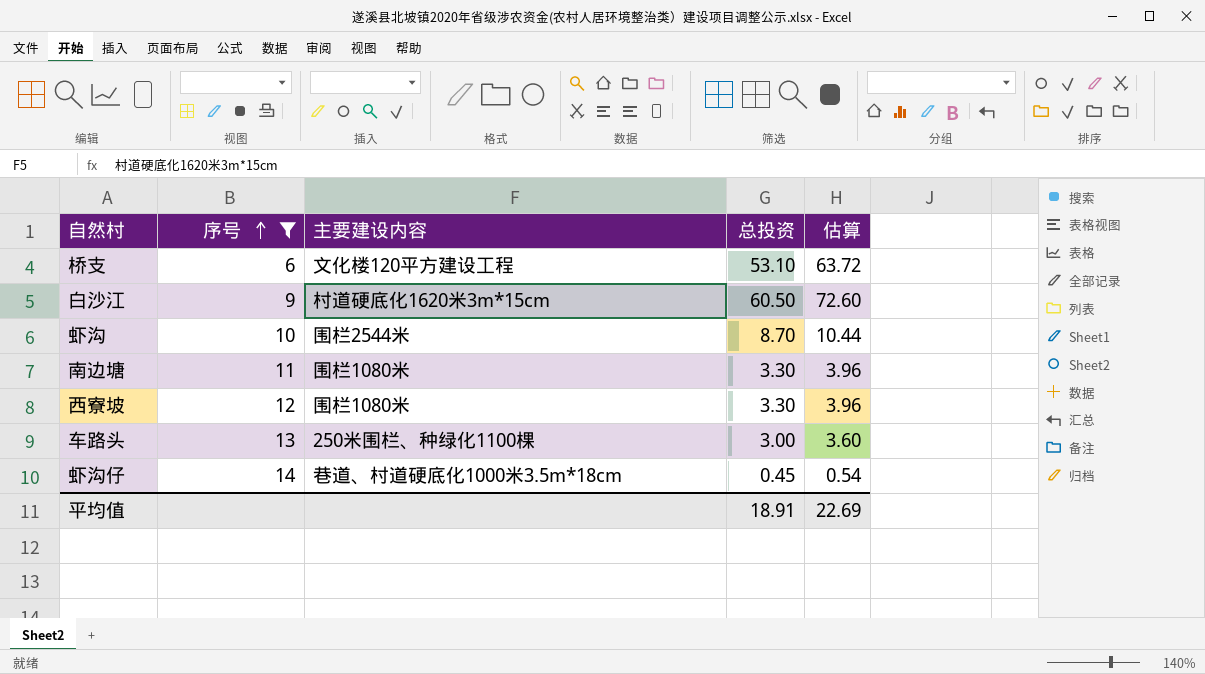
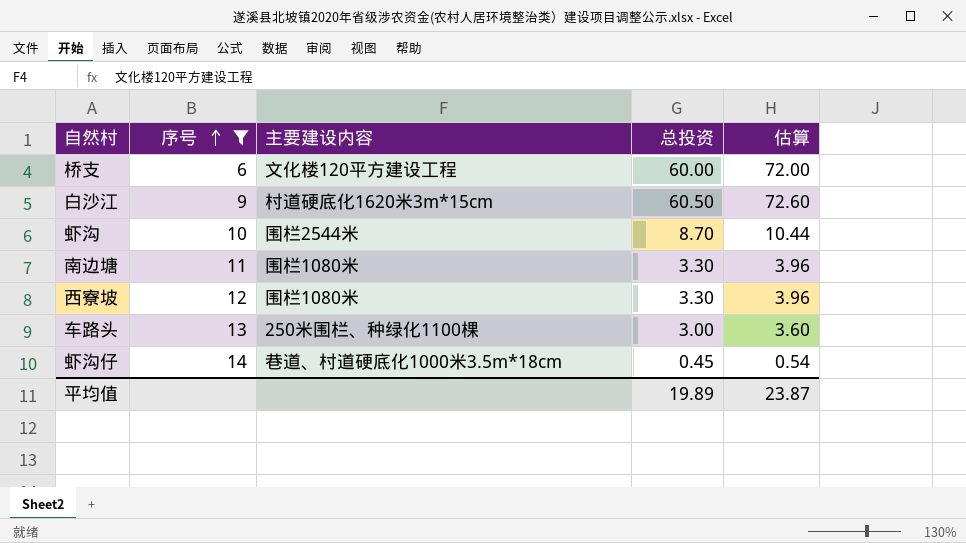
桥支 | 总投资: 53.10 -> 60.00
桥支 | 估算: 63.72 -> 72.00
平均值 | 总投资: 18.91 -> 19.89
平均值 | 估算: 22.69 -> 23.87

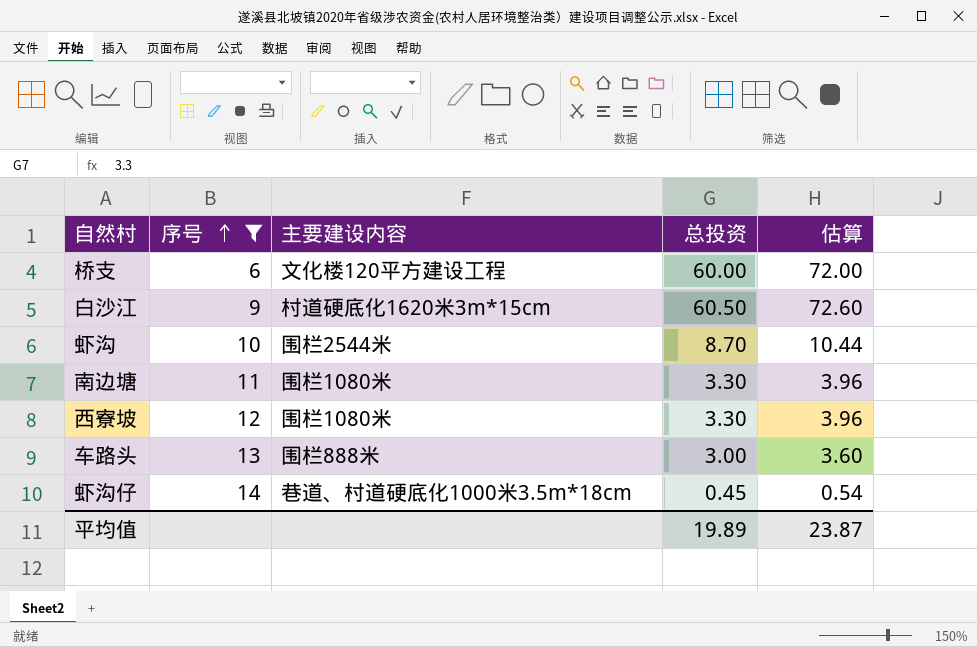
车路头 | 主要建设内容: 250米围栏、种绿化1100棵 -> 围栏888米

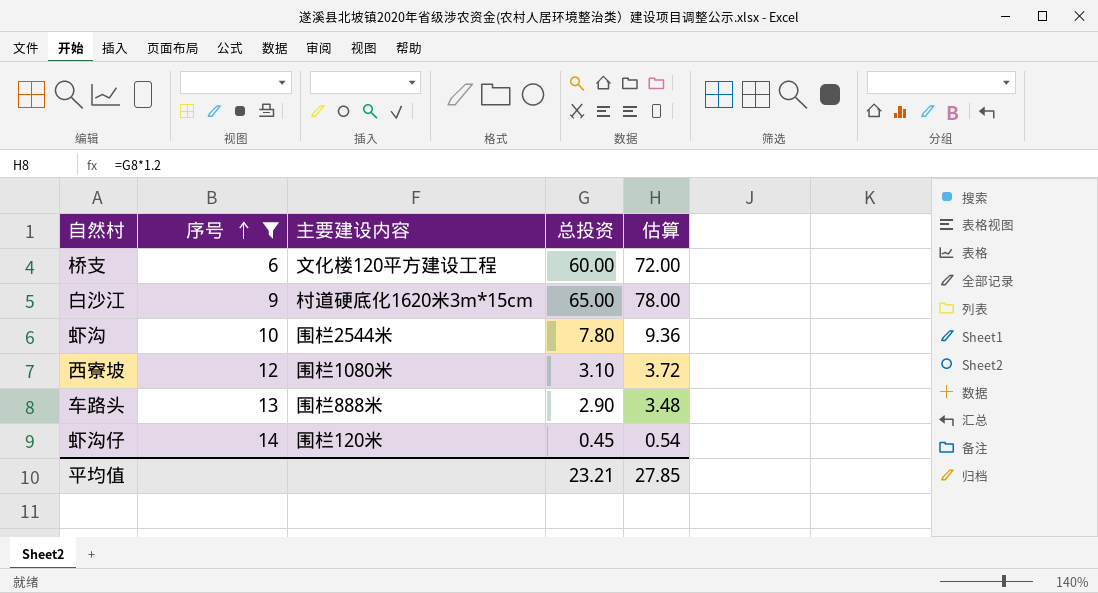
row 南边塘: 11 | 围栏1080米 | 3.30 | 3.96 -> none
白沙江 | 总投资: 60.50 -> 65.00
白沙江 | 估算: 72.60 -> 78.00
虾沟 | 总投资: 8.70 -> 7.80
虾沟 | 估算: 10.44 -> 9.36
西寮坡 | 总投资: 3.30 -> 3.10
西寮坡 | 估算: 3.96 -> 3.72
车路头 | 总投资: 3.00 -> 2.90
车路头 | 估算: 3.60 -> 3.48
虾沟仔 | 主要建设内容: 巷道、村道硬底化1000米3.5m*18cm -> 围栏120米
平均值 | 总投资: 19.89 -> 23.21
平均值 | 估算: 23.87 -> 27.85

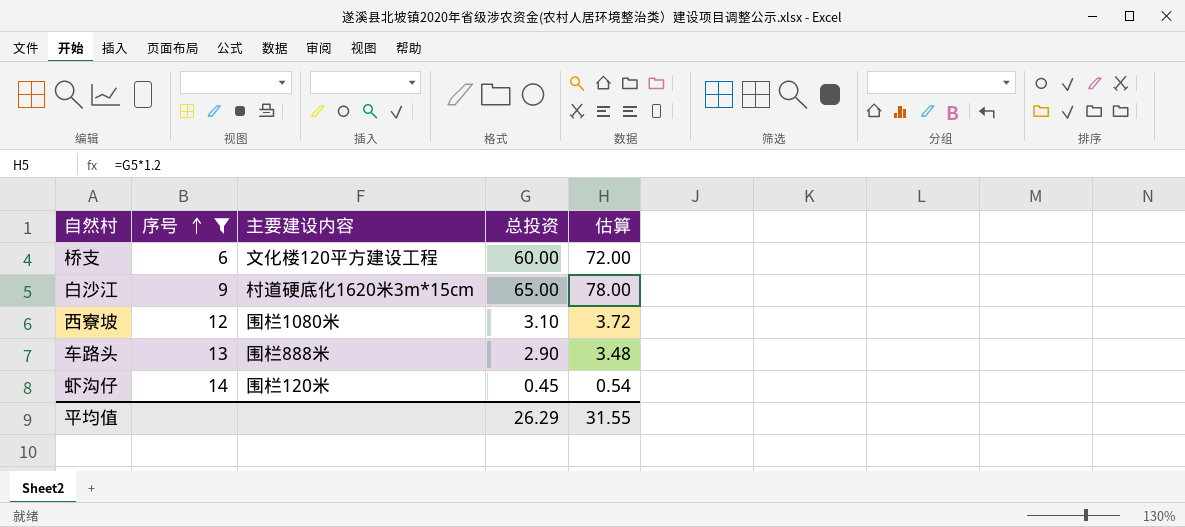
row 虾沟: 10 | 围栏2544米 | 7.80 | 9.36 -> none
平均值 | 总投资: 23.21 -> 26.29
平均值 | 估算: 27.85 -> 31.55

